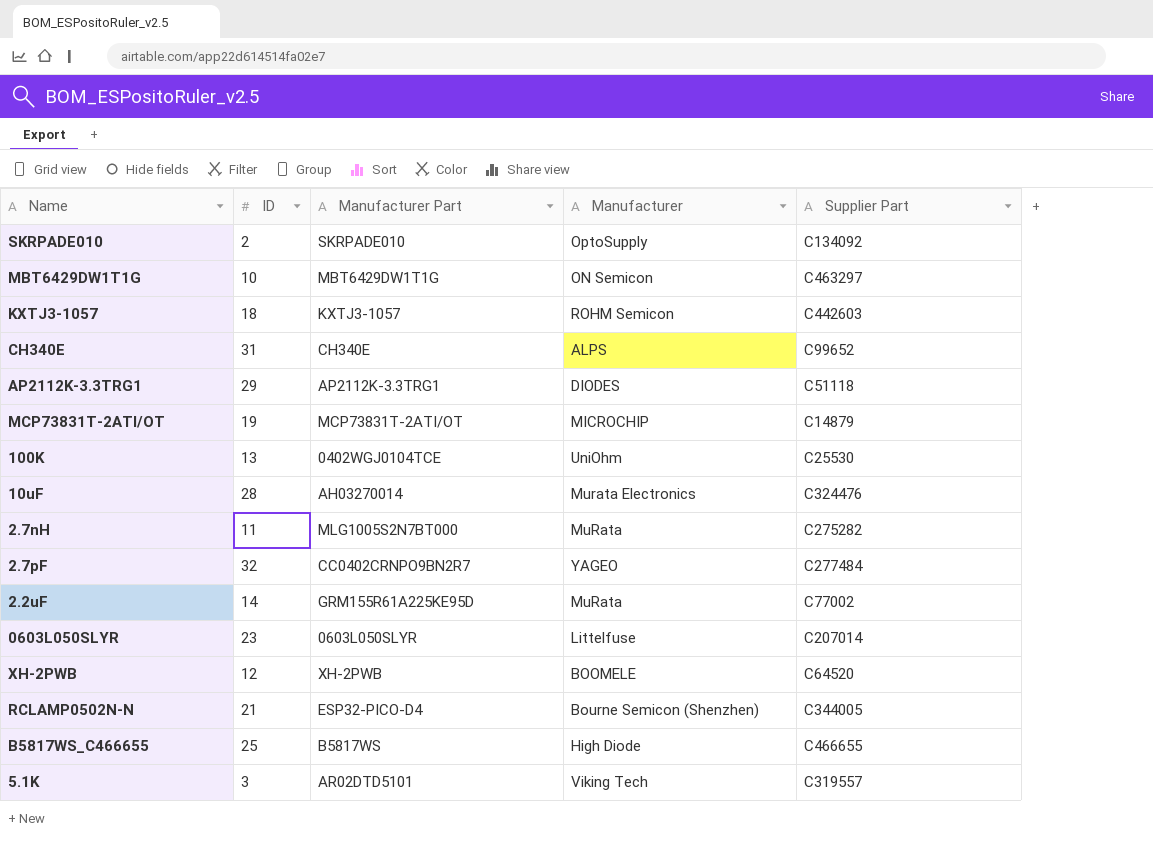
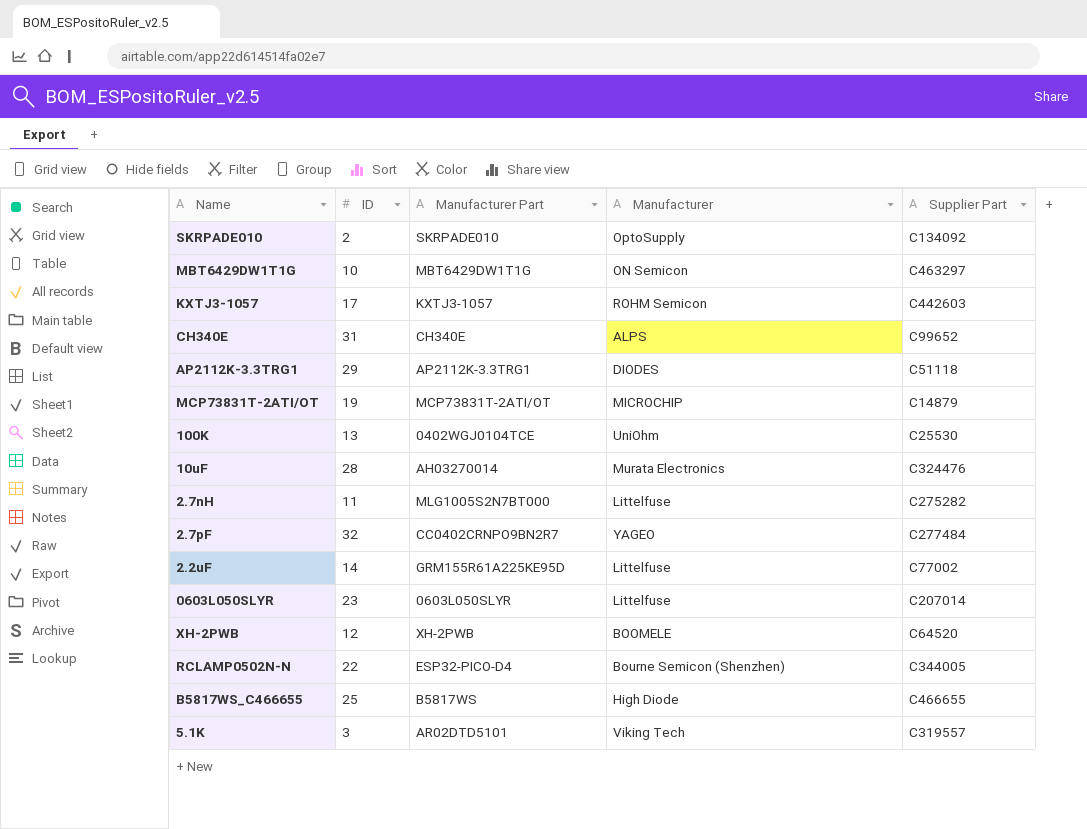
KXTJ3-1057 | ID: 18 -> 17
2.7nH | Manufacturer: MuRata -> Littelfuse
2.2uF | Manufacturer: MuRata -> Littelfuse
RCLAMP0502N-N | ID: 21 -> 22

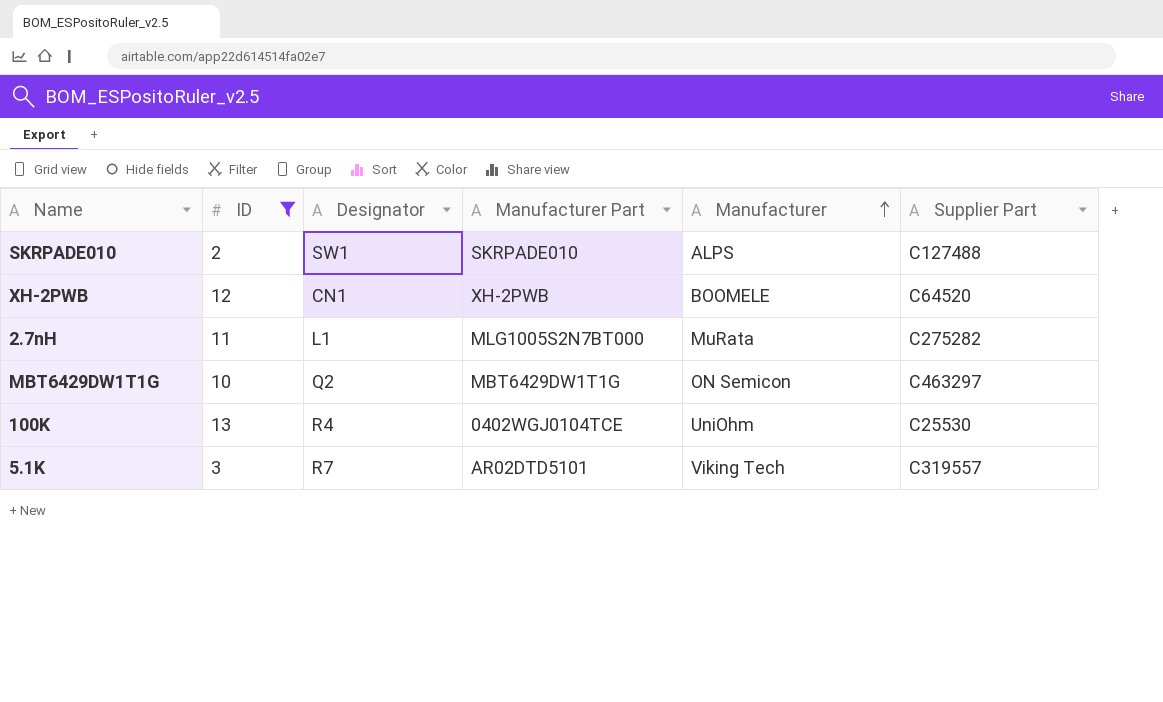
filter: none -> ID <= 13
row order: none -> Manufacturer ascending
column Designator | position: none -> 3
SKRPADE010 | Manufacturer: OptoSupply -> ALPS
SKRPADE010 | Supplier Part: C134092 -> C127488
2.7nH | Manufacturer: Littelfuse -> MuRata

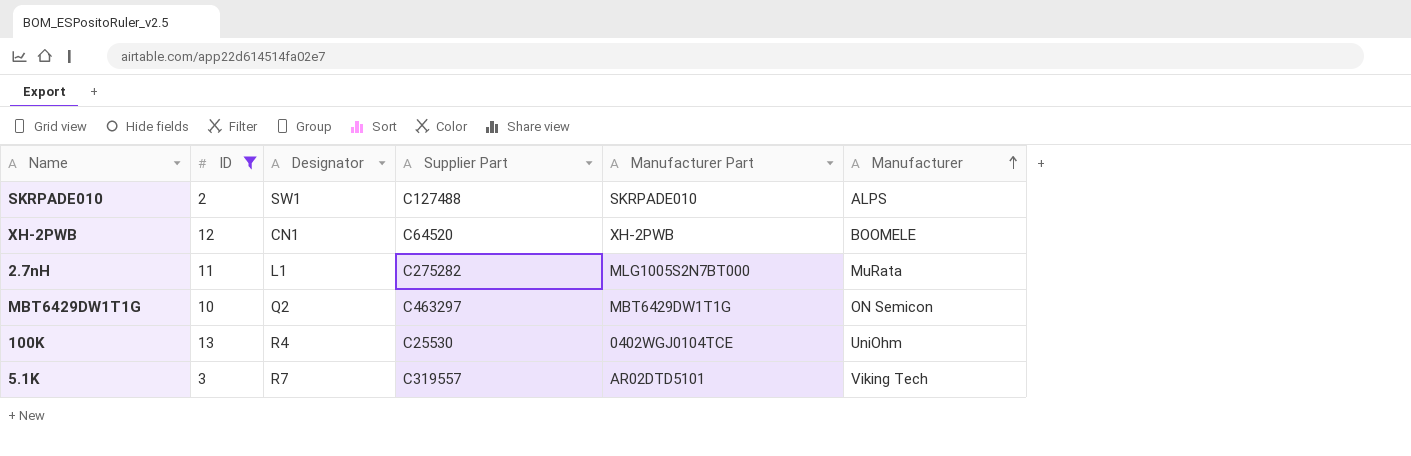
column Supplier Part | position: 6 -> 4

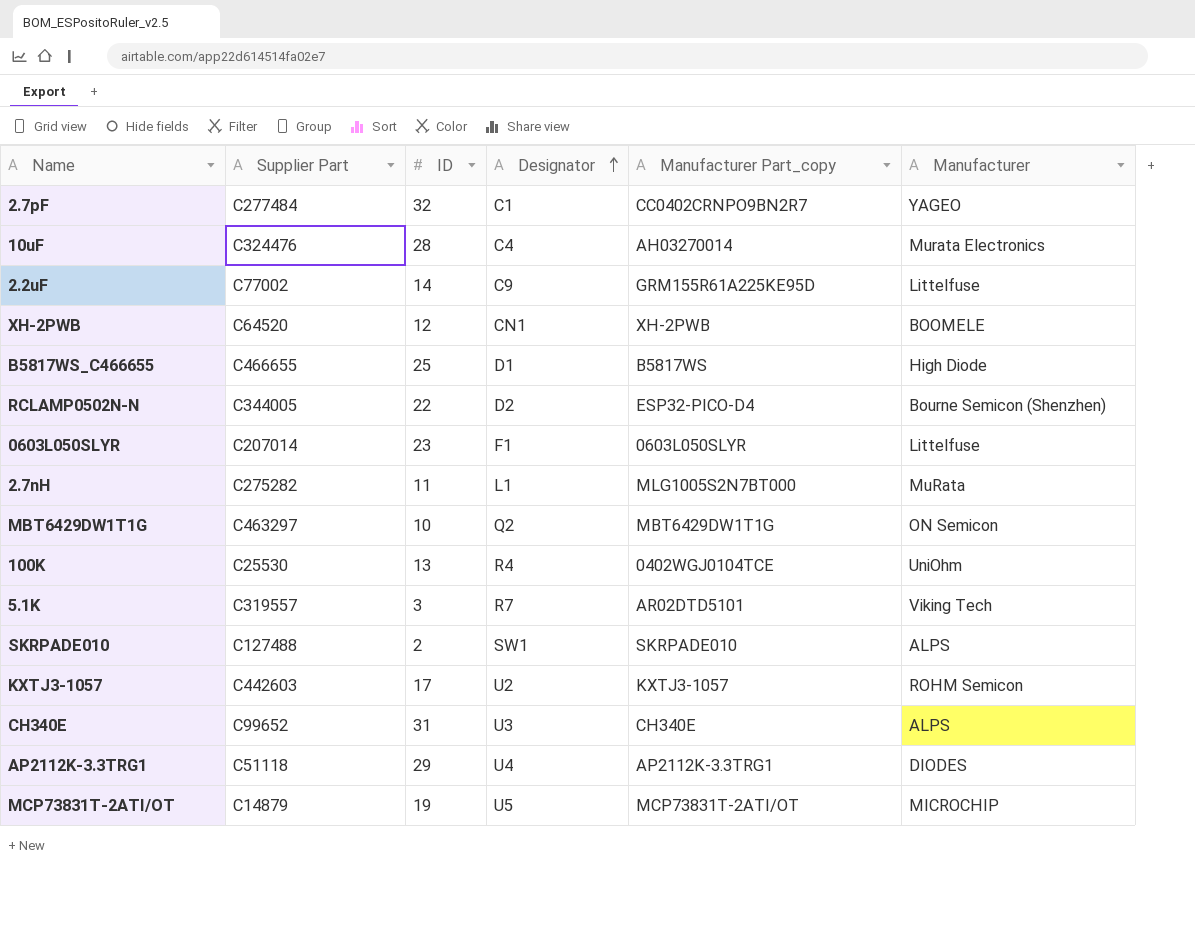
filter: ID <= 13 -> none
row order: Manufacturer ascending -> Designator ascending
column Supplier Part | position: 4 -> 2
column name: Manufacturer Part -> Manufacturer Part_copy

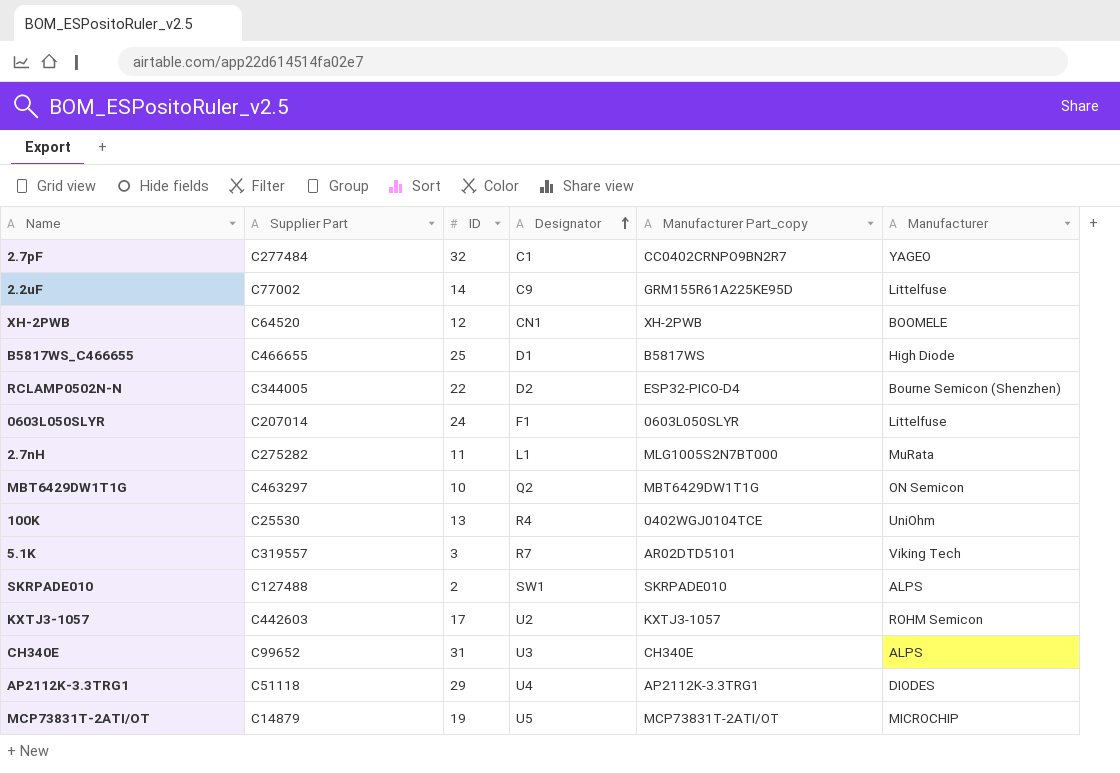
row 10uF: C324476 | 28 | C4 | AH03270014 | Murata Electronics -> none
0603L050SLYR | ID: 23 -> 24

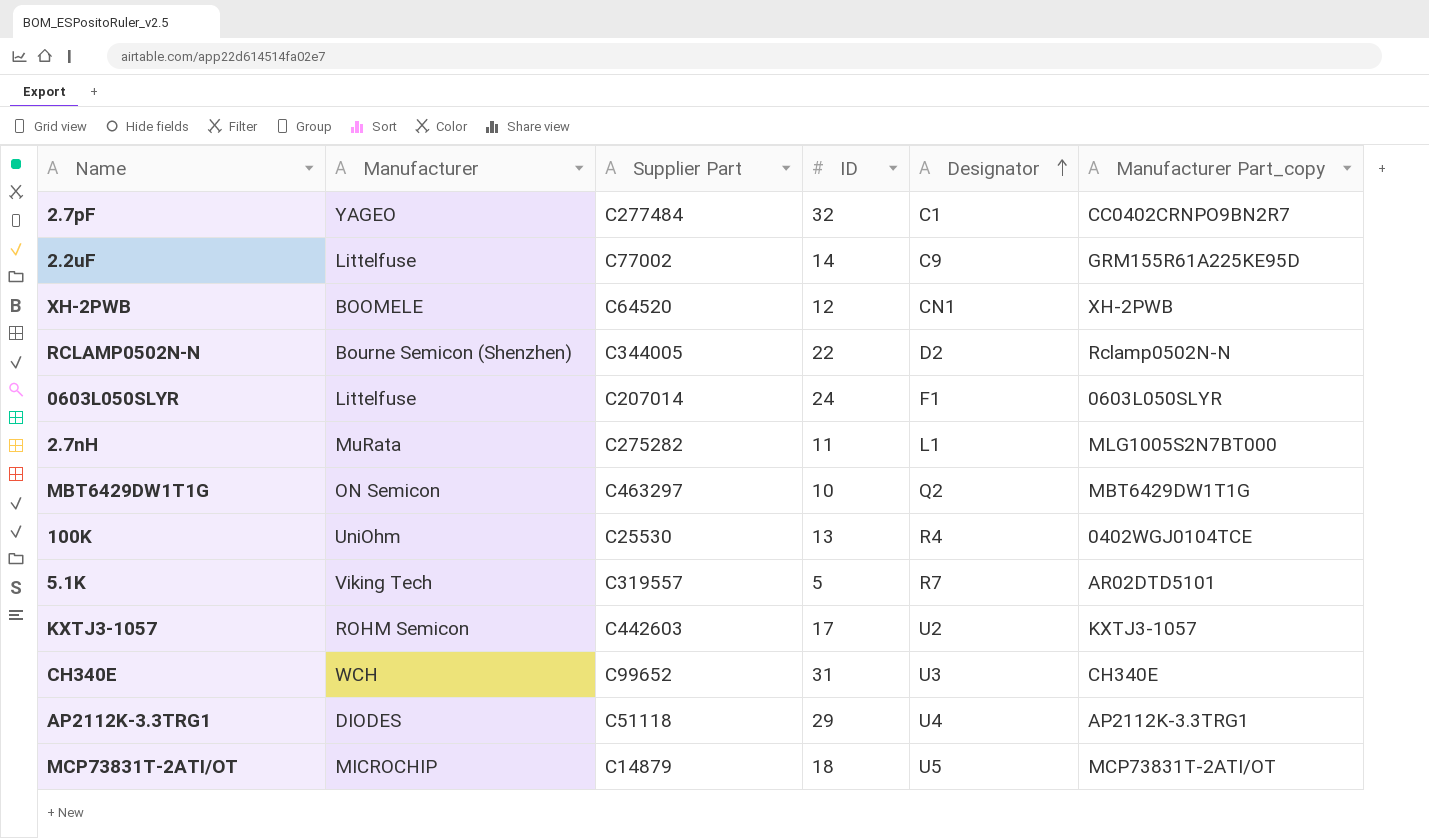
column Manufacturer | position: 6 -> 2
row B5817WS_C466655: C466655 | 25 | D1 | B5817WS | High Diode -> none
row SKRPADE010: C127488 | 2 | SW1 | SKRPADE010 | ALPS -> none
RCLAMP0502N-N | Manufacturer Part_copy: ESP32-PICO-D4 -> Rclamp0502N-N
5.1K | ID: 3 -> 5
CH340E | Manufacturer: ALPS -> WCH
MCP73831T-2ATI/OT | ID: 19 -> 18

